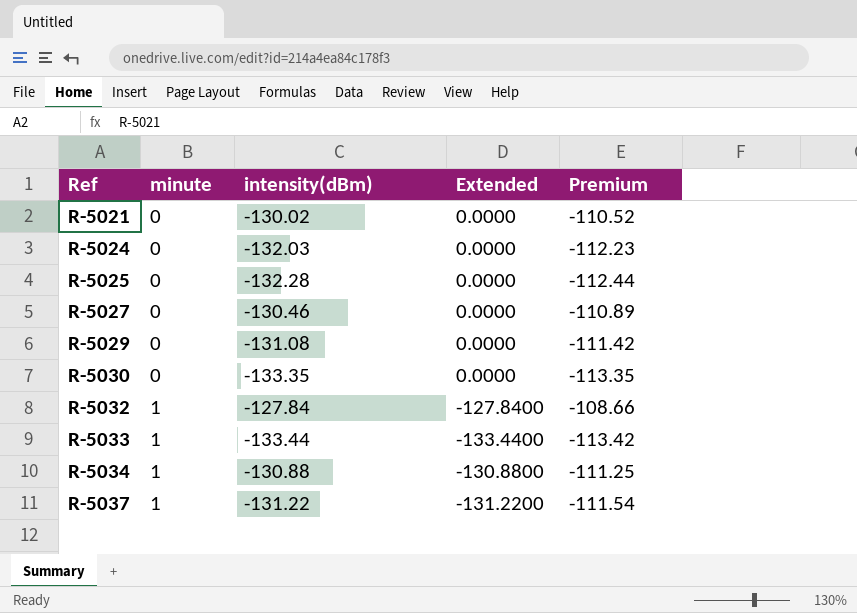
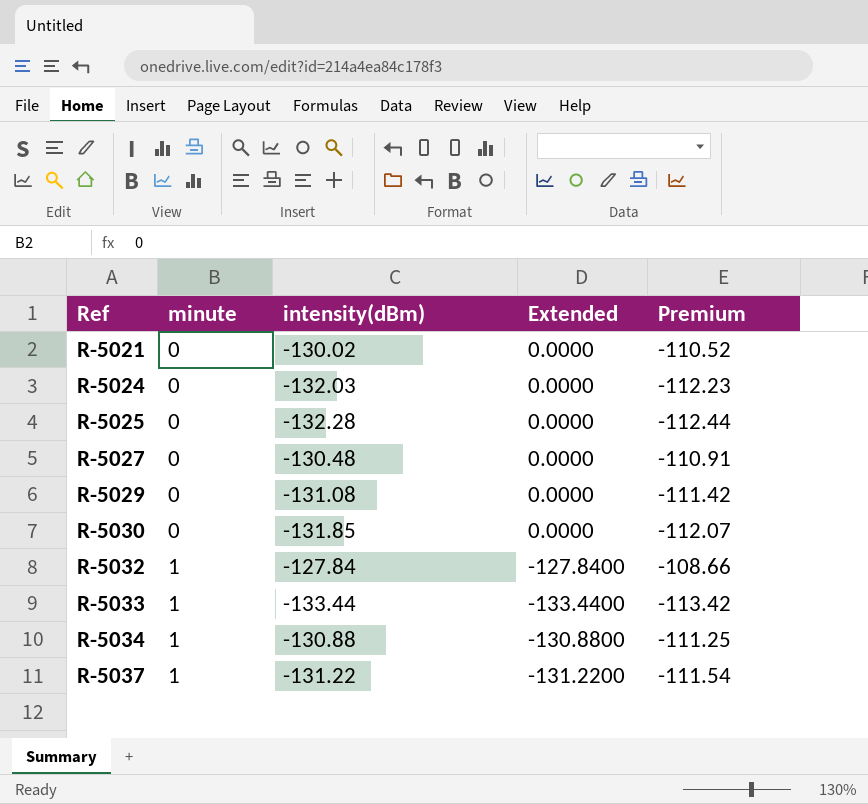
R-5027 | intensity(dBm): -130.46 -> -130.48
R-5027 | Premium: -110.89 -> -110.91
R-5030 | intensity(dBm): -133.35 -> -131.85
R-5030 | Premium: -113.35 -> -112.07

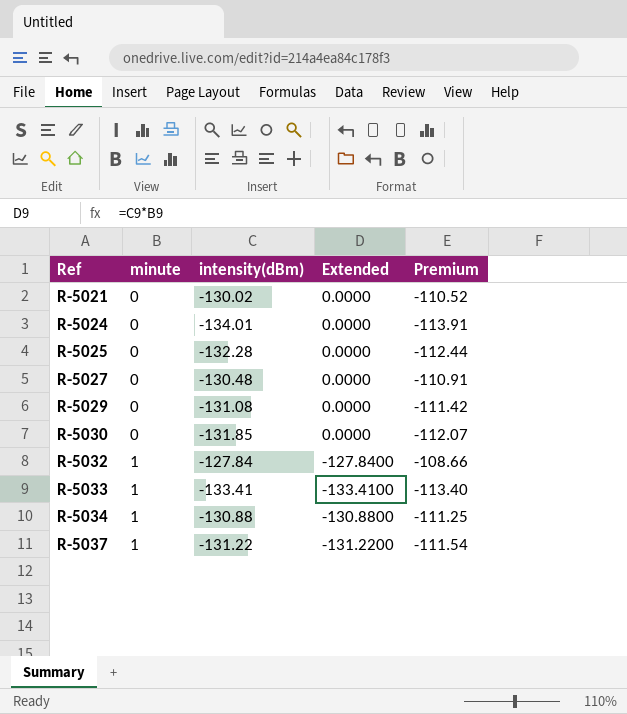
R-5024 | intensity(dBm): -132.03 -> -134.01
R-5024 | Premium: -112.23 -> -113.91
R-5033 | intensity(dBm): -133.44 -> -133.41
R-5033 | Extended: -133.4400 -> -133.4100
R-5033 | Premium: -113.42 -> -113.40

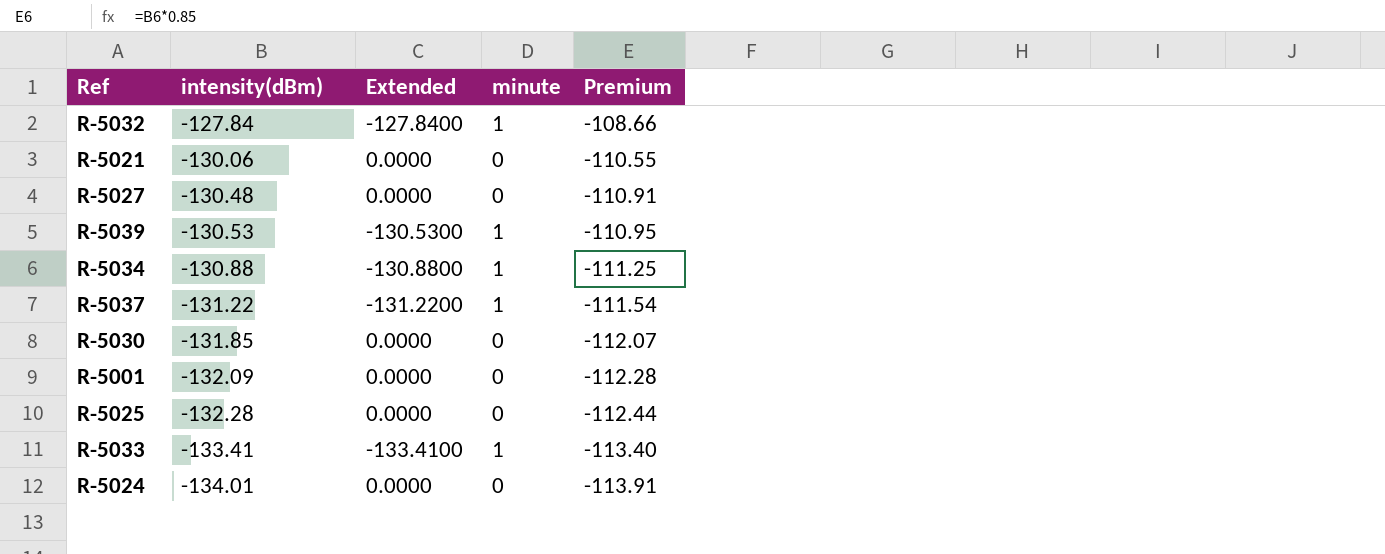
row order: Ref ascending -> intensity(dBm) descending
column minute | position: 2 -> 4
row R-5029: 0 | -131.08 | 0.0000 | -111.42 -> none
R-5021 | intensity(dBm): -130.02 -> -130.06
R-5021 | Premium: -110.52 -> -110.55
row R-5039: none -> -130.53 | -130.5300 | 1 | -110.95
row R-5001: none -> -132.09 | 0.0000 | 0 | -112.28

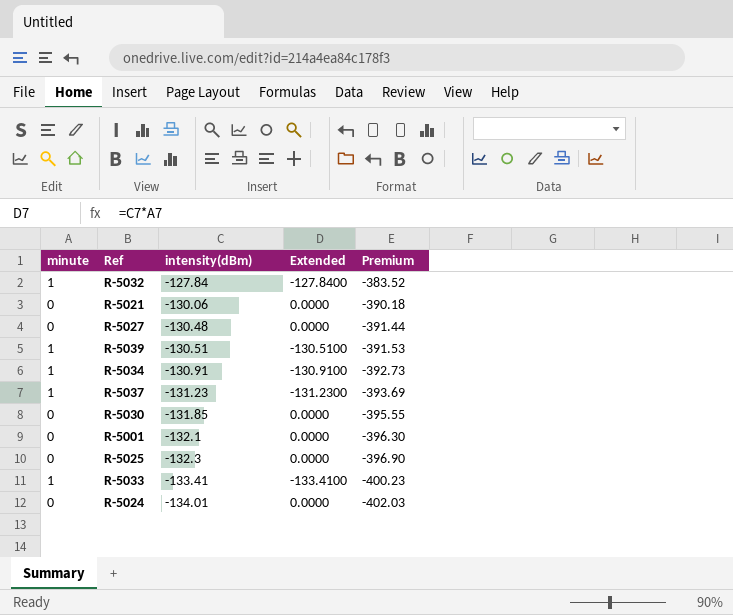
column minute | position: 4 -> 1
column Premium | formula: [intensity(dBm)] * 0.85 -> [intensity(dBm)] * 3
R-5039 | intensity(dBm): -130.53 -> -130.51
R-5039 | Extended: -130.5300 -> -130.5100
R-5034 | intensity(dBm): -130.88 -> -130.91
R-5034 | Extended: -130.8800 -> -130.9100
R-5037 | intensity(dBm): -131.22 -> -131.23
R-5037 | Extended: -131.2200 -> -131.2300
R-5001 | intensity(dBm): -132.09 -> -132.1
R-5025 | intensity(dBm): -132.28 -> -132.3

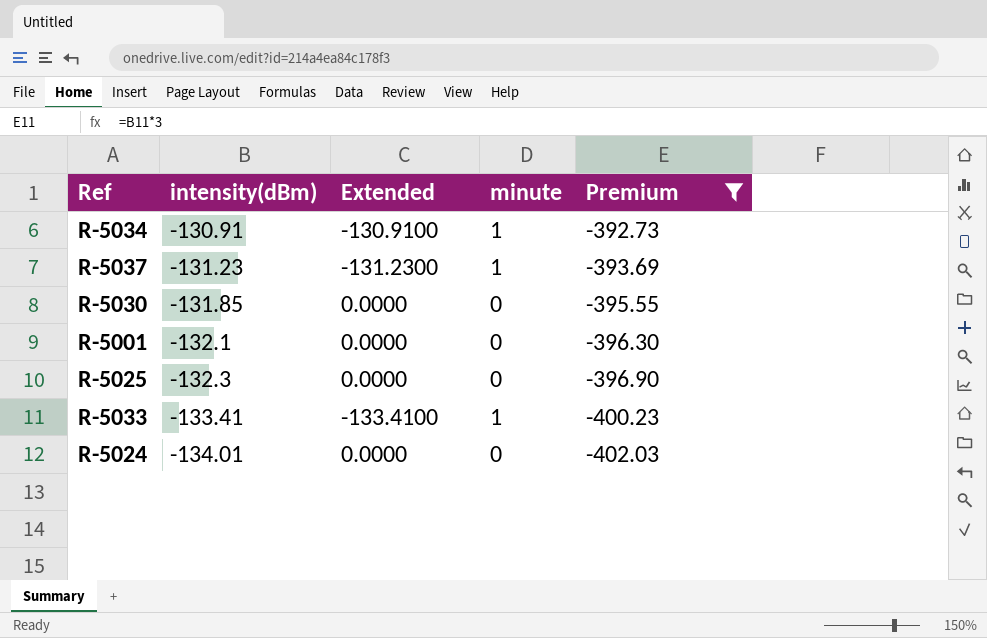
filter: none -> Premium <= -392.73
column minute | position: 1 -> 4

